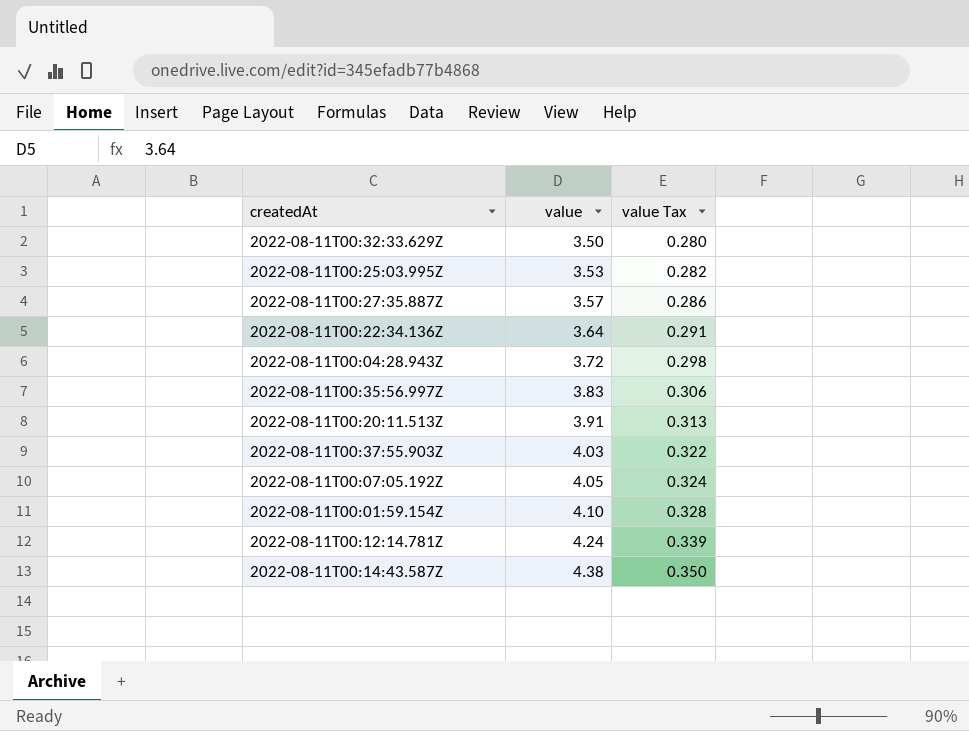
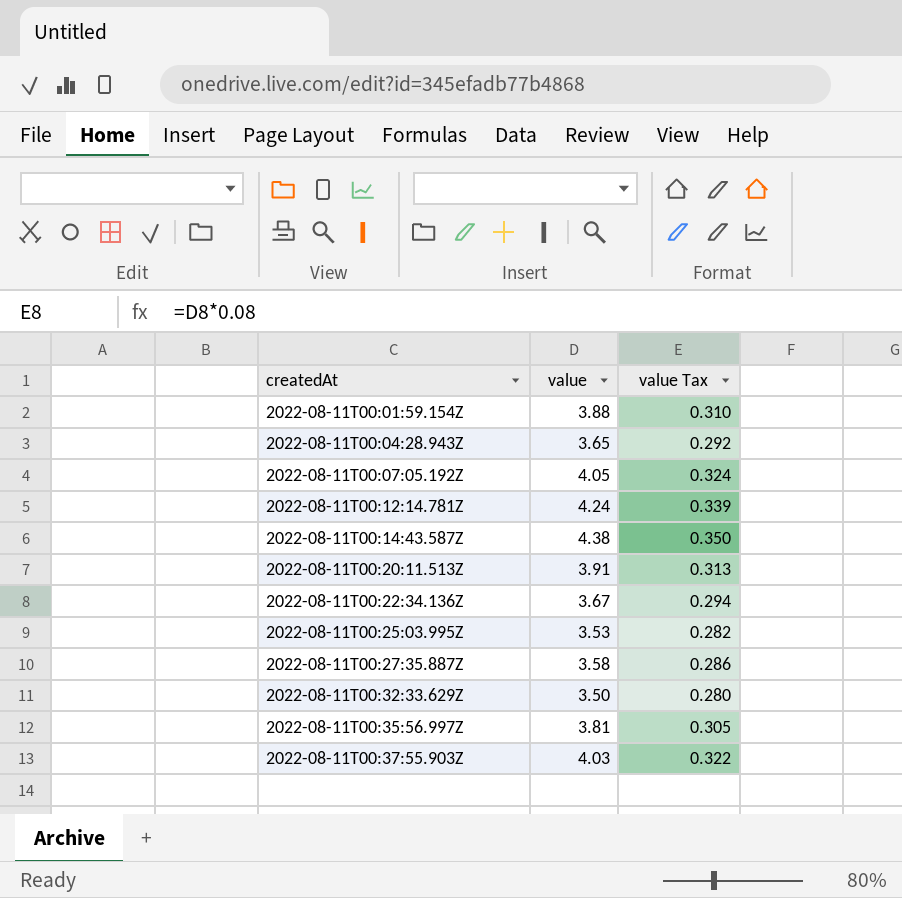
row order: value ascending -> createdAt ascending
2022-08-11T00:01:59.154Z | value: 4.10 -> 3.88
2022-08-11T00:01:59.154Z | value Tax: 0.328 -> 0.310
2022-08-11T00:04:28.943Z | value: 3.72 -> 3.65
2022-08-11T00:04:28.943Z | value Tax: 0.298 -> 0.292
2022-08-11T00:22:34.136Z | value: 3.64 -> 3.67
2022-08-11T00:22:34.136Z | value Tax: 0.291 -> 0.294
2022-08-11T00:27:35.887Z | value: 3.57 -> 3.58
2022-08-11T00:35:56.997Z | value: 3.83 -> 3.81
2022-08-11T00:35:56.997Z | value Tax: 0.306 -> 0.305

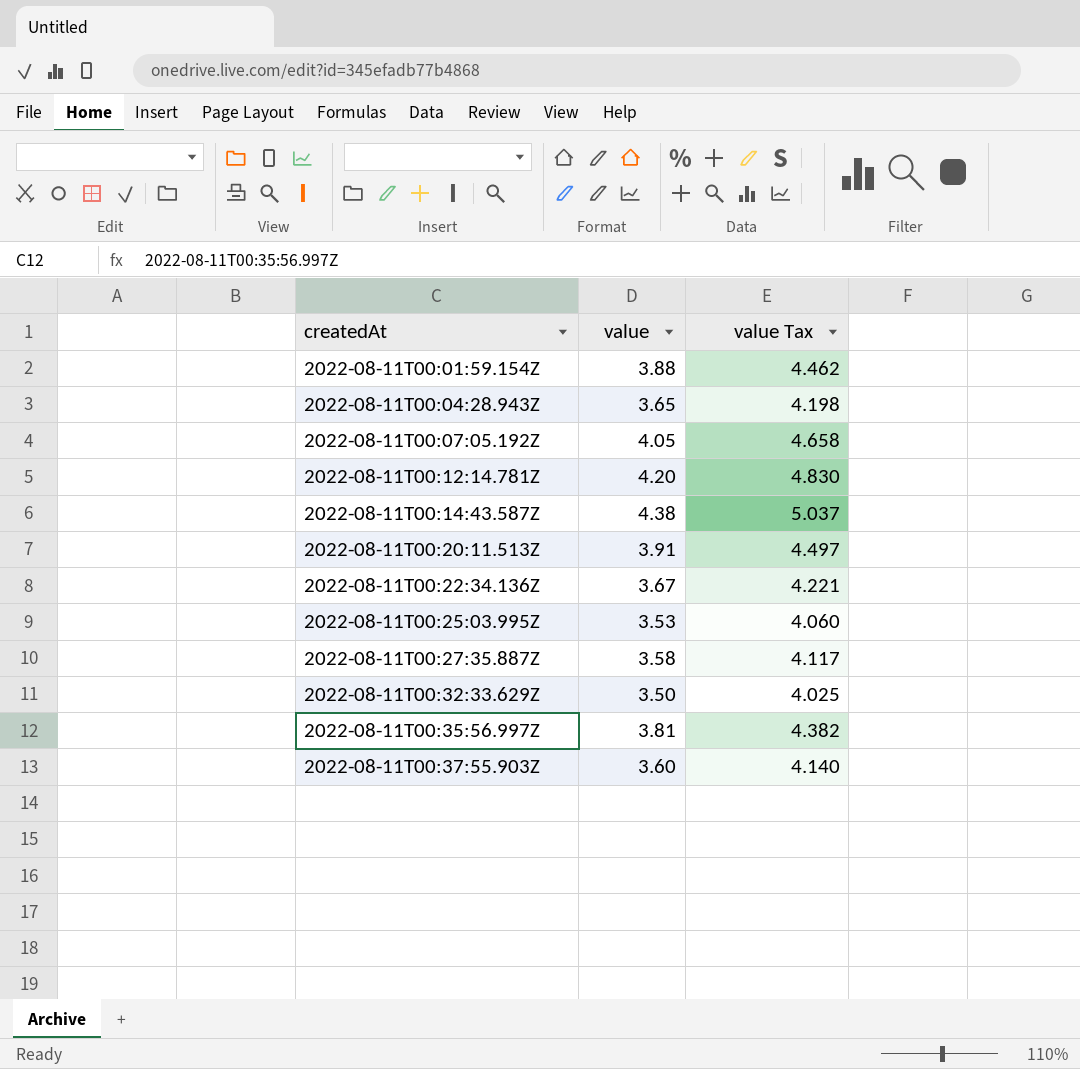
column value Tax | formula: [value] * 0.08 -> [value] * 1.15
2022-08-11T00:12:14.781Z | value: 4.24 -> 4.20
2022-08-11T00:37:55.903Z | value: 4.03 -> 3.60

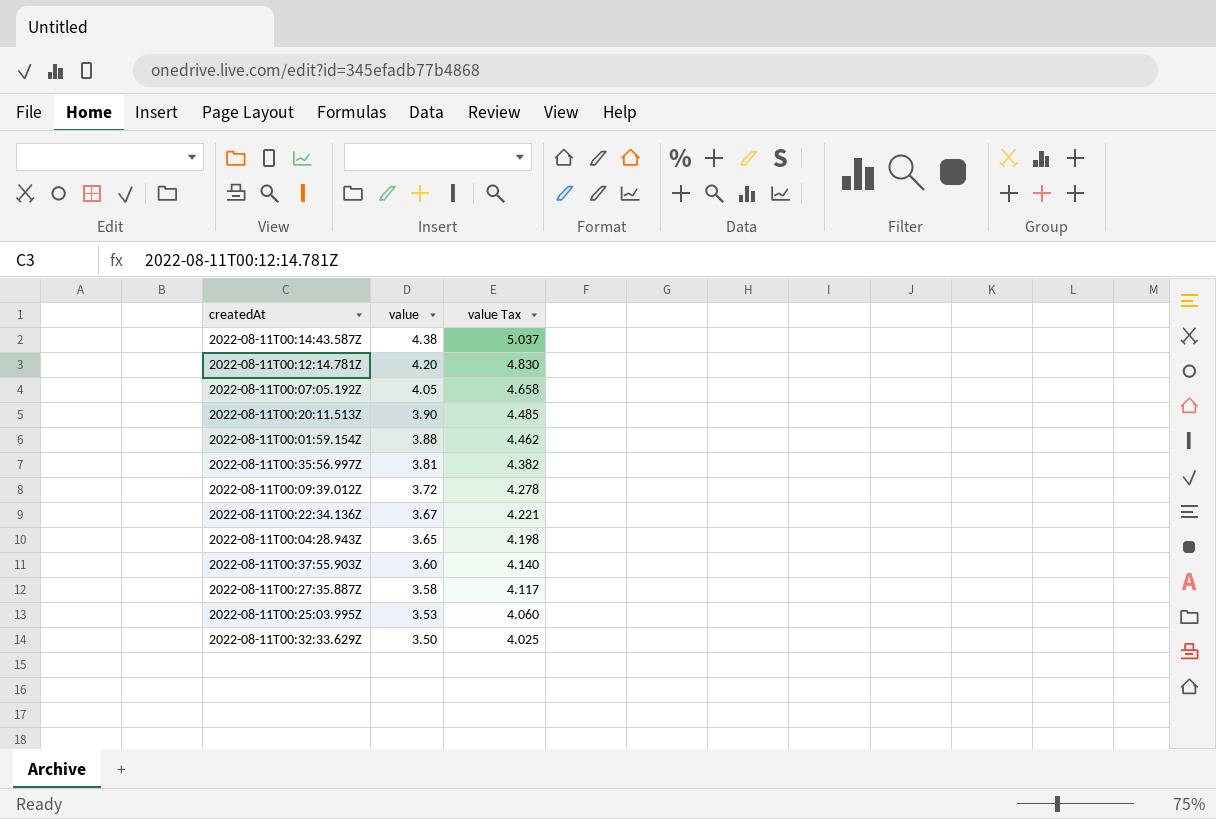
row order: createdAt ascending -> value descending
2022-08-11T00:20:11.513Z | value: 3.91 -> 3.90
2022-08-11T00:20:11.513Z | value Tax: 4.497 -> 4.485
row 2022-08-11T00:09:39.012Z: none -> 3.72 | 4.278

